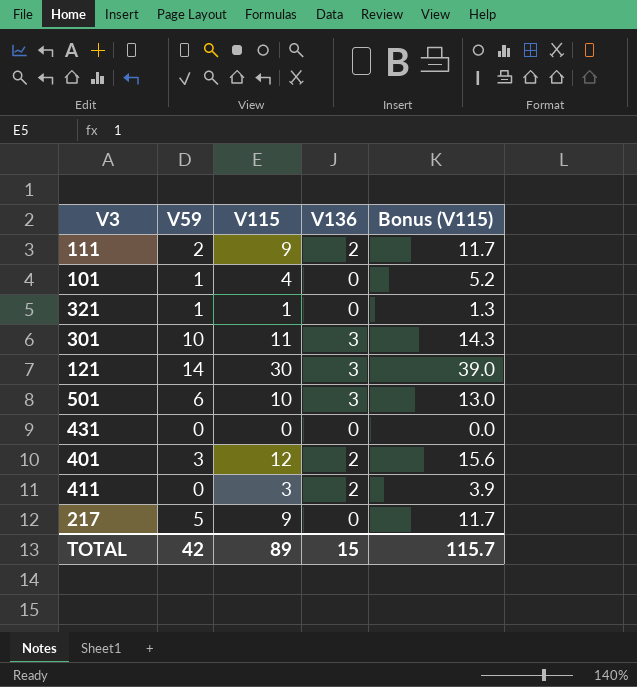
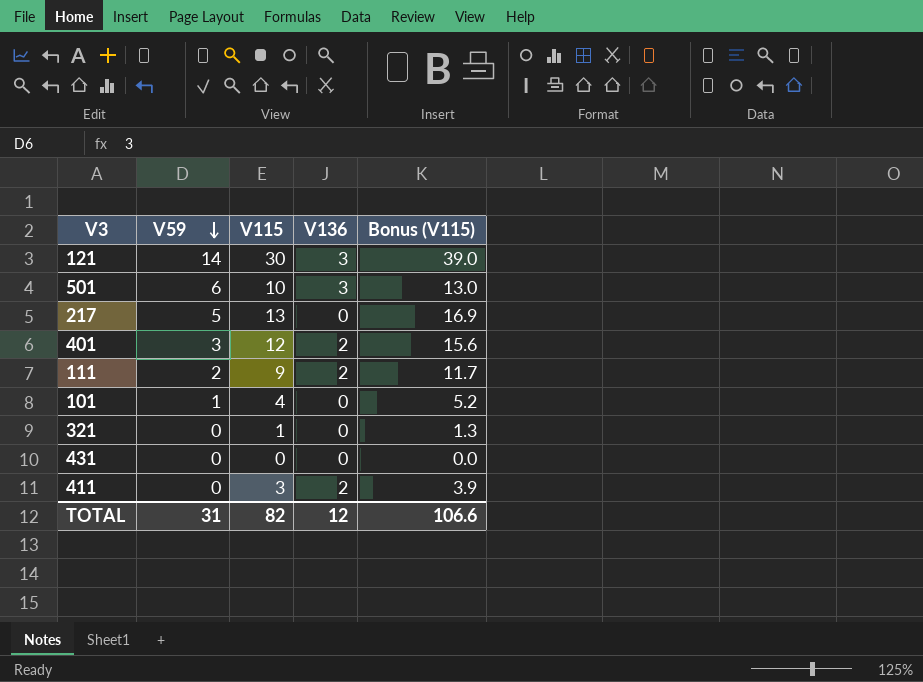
row order: none -> V59 descending
row 301: 10 | 11 | 3 | 14.3 -> none
217 | V115: 9 -> 13
217 | Bonus (V115): 11.7 -> 16.9
321 | V59: 1 -> 0
TOTAL | V59: 42 -> 31
TOTAL | V115: 89 -> 82
TOTAL | V136: 15 -> 12
TOTAL | Bonus (V115): 115.7 -> 106.6

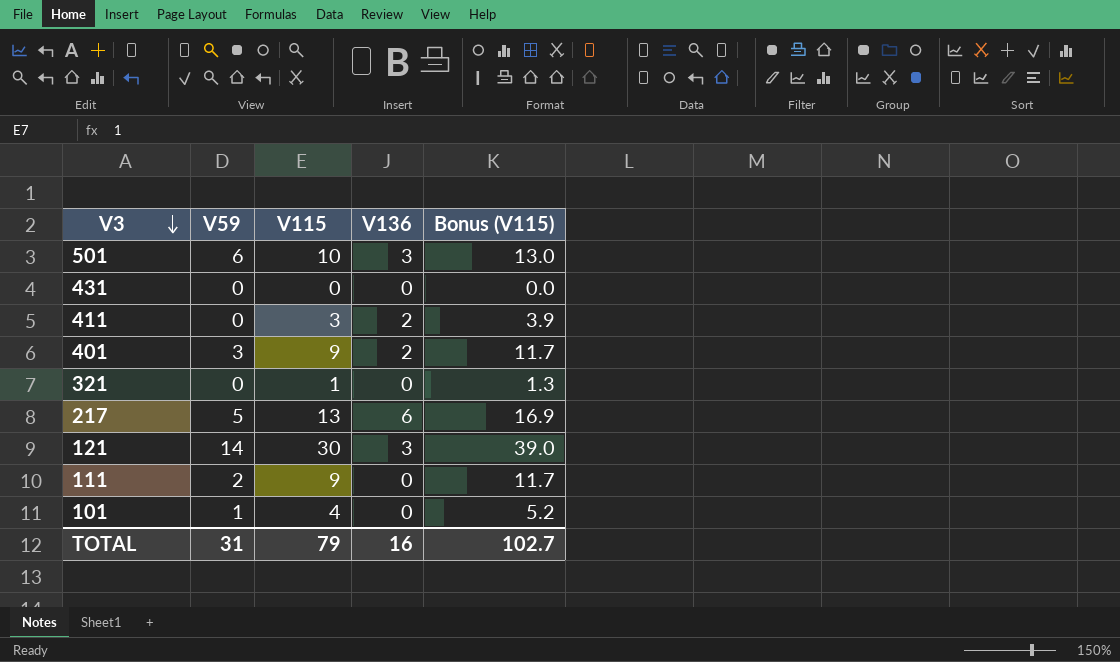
row order: V59 descending -> V3 descending
401 | V115: 12 -> 9
401 | Bonus (V115): 15.6 -> 11.7
217 | V136: 0 -> 6
111 | V136: 2 -> 0
TOTAL | V115: 82 -> 79
TOTAL | V136: 12 -> 16
TOTAL | Bonus (V115): 106.6 -> 102.7

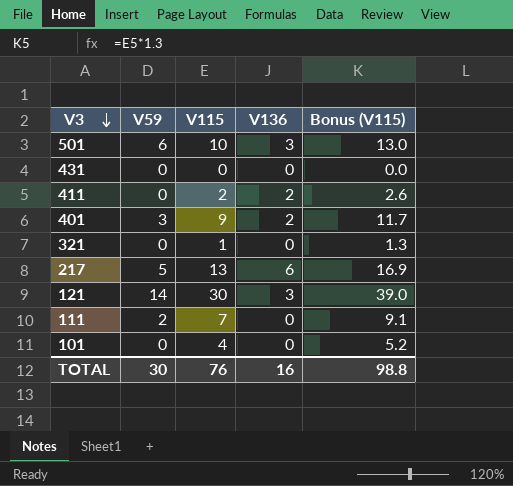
411 | V115: 3 -> 2
411 | Bonus (V115): 3.9 -> 2.6
111 | V115: 9 -> 7
111 | Bonus (V115): 11.7 -> 9.1
101 | V59: 1 -> 0
TOTAL | V59: 31 -> 30
TOTAL | V115: 79 -> 76
TOTAL | Bonus (V115): 102.7 -> 98.8

